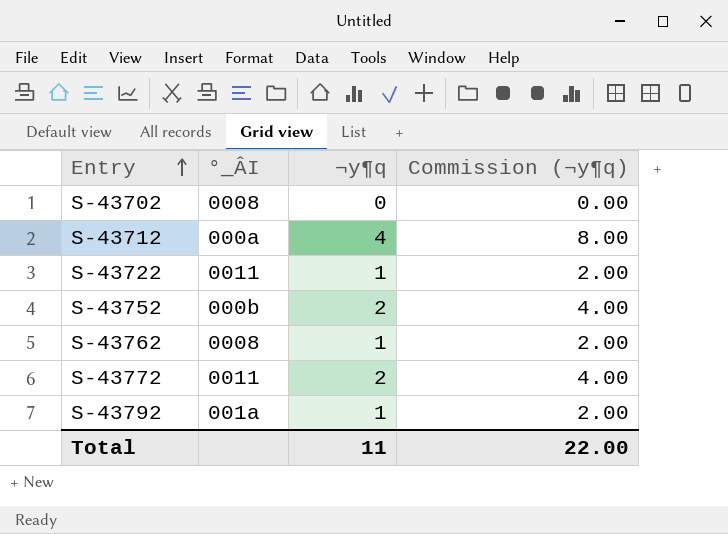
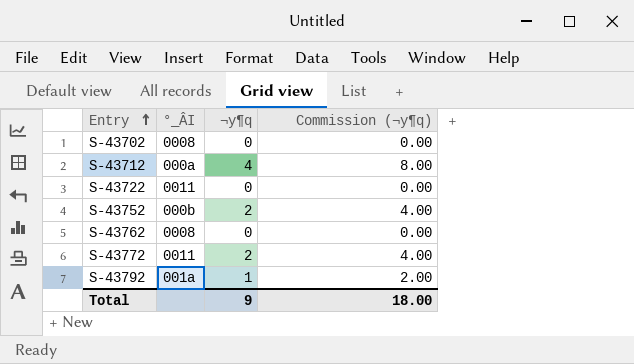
S-43722 | ¬y¶q: 1 -> 0
S-43722 | Commission (¬y¶q): 2.00 -> 0.00
S-43762 | ¬y¶q: 1 -> 0
S-43762 | Commission (¬y¶q): 2.00 -> 0.00
Total | ¬y¶q: 11 -> 9
Total | Commission (¬y¶q): 22.00 -> 18.00

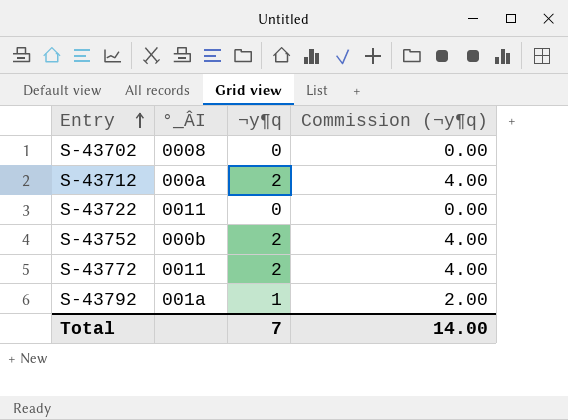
row S-43762: 0008 | 0 | 0.00 -> none
S-43712 | ¬y¶q: 4 -> 2
S-43712 | Commission (¬y¶q): 8.00 -> 4.00
Total | ¬y¶q: 9 -> 7
Total | Commission (¬y¶q): 18.00 -> 14.00

